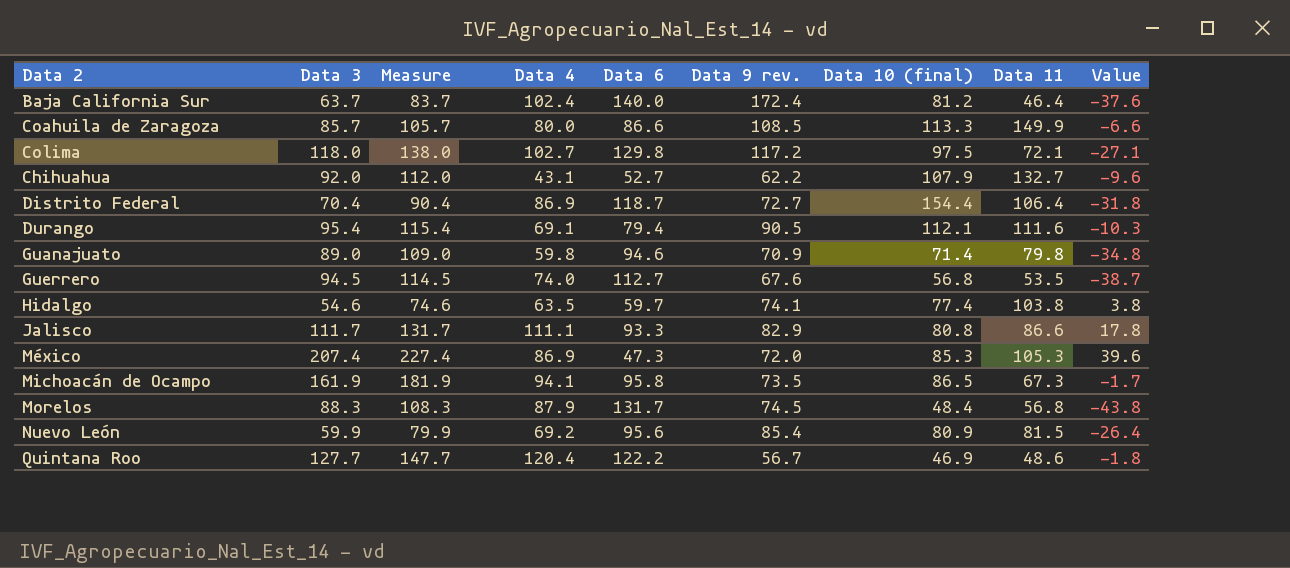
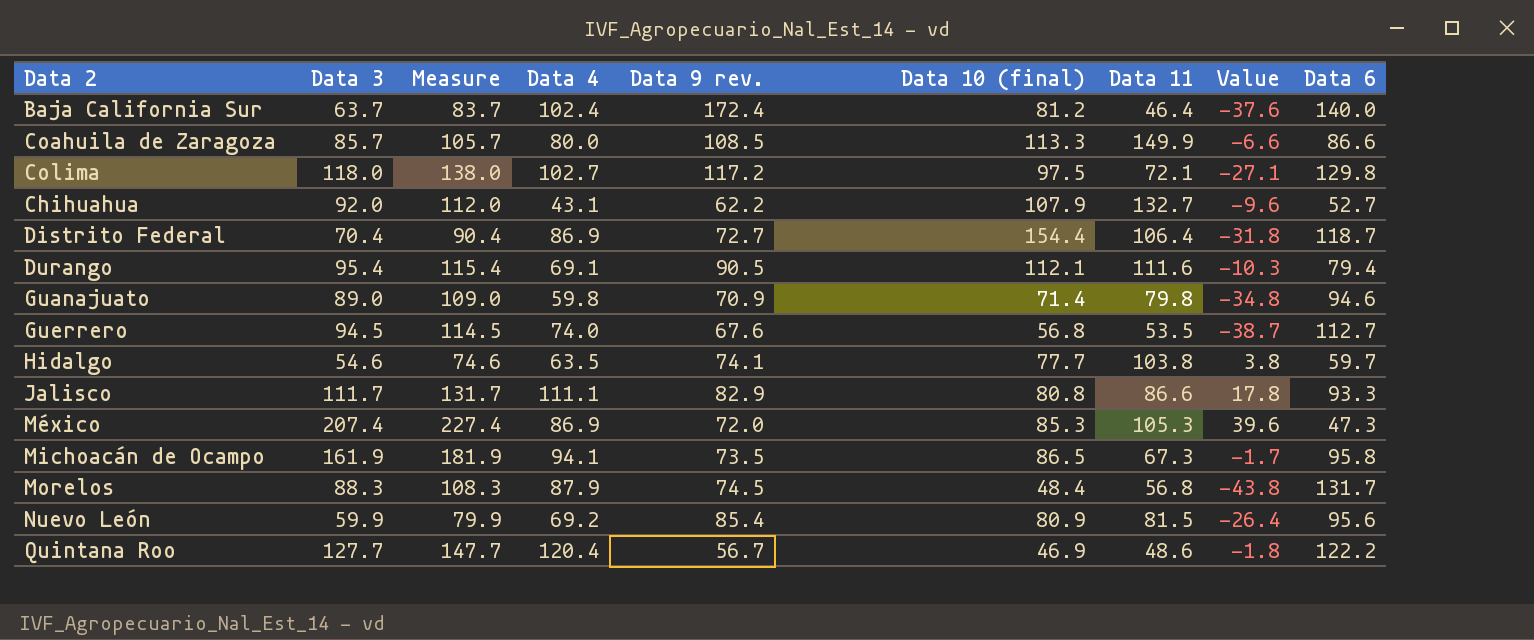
column Data 6 | position: 5 -> 9
Hidalgo | Data 10 (final): 77.4 -> 77.7

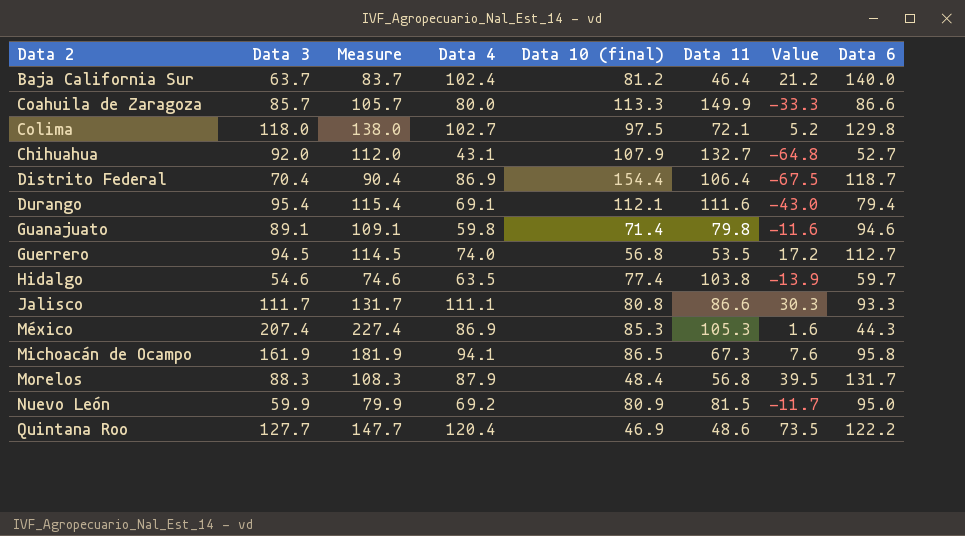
column Data 9 rev. | position: 5 -> none
column Value | formula: [Data 4] - [Data 6] -> [Data 4] - [Data 10 (final)]
Guanajuato | Data 3: 89.0 -> 89.1
Guanajuato | Measure: 109.0 -> 109.1
Hidalgo | Data 10 (final): 77.7 -> 77.4
México | Data 6: 47.3 -> 44.3
Nuevo León | Data 6: 95.6 -> 95.0

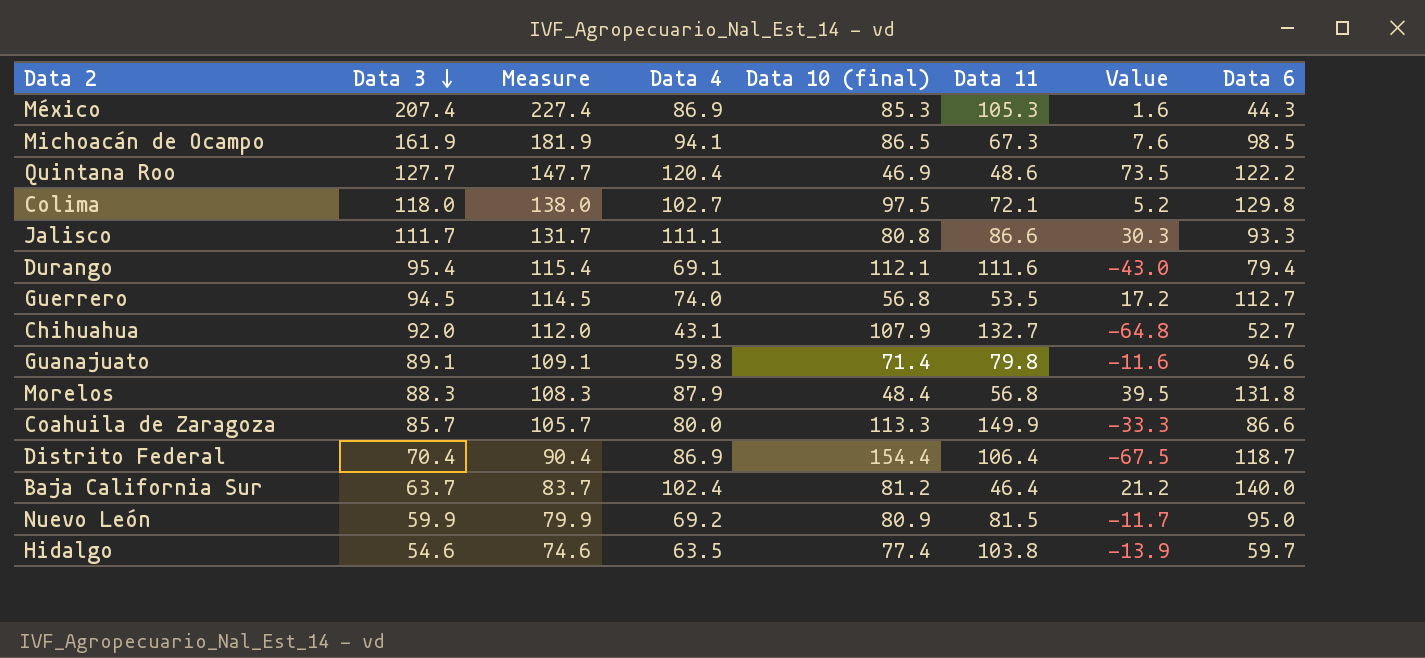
row order: none -> Data 3 descending
Michoacán de Ocampo | Data 6: 95.8 -> 98.5
Morelos | Data 6: 131.7 -> 131.8

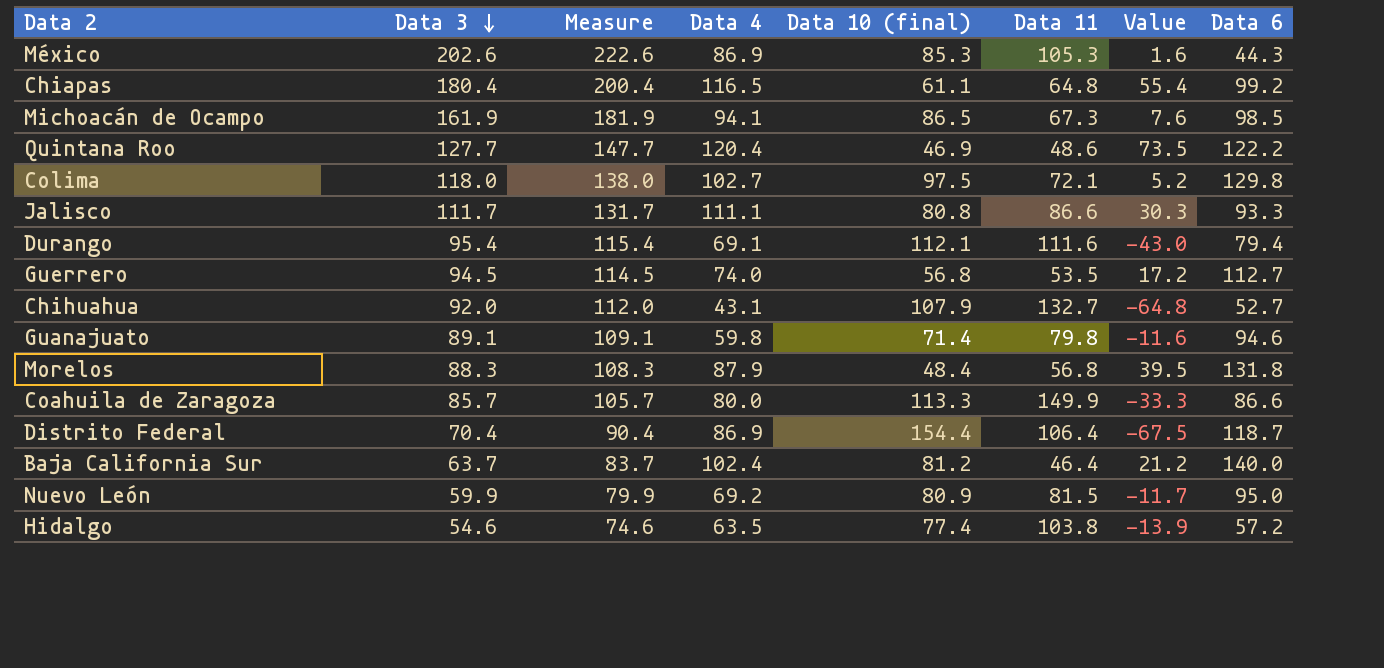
México | Data 3: 207.4 -> 202.6
México | Measure: 227.4 -> 222.6
row Chiapas: none -> 180.4 | 200.4 | 116.5 | 61.1 | 64.8 | 55.4 | 99.2
Hidalgo | Data 6: 59.7 -> 57.2

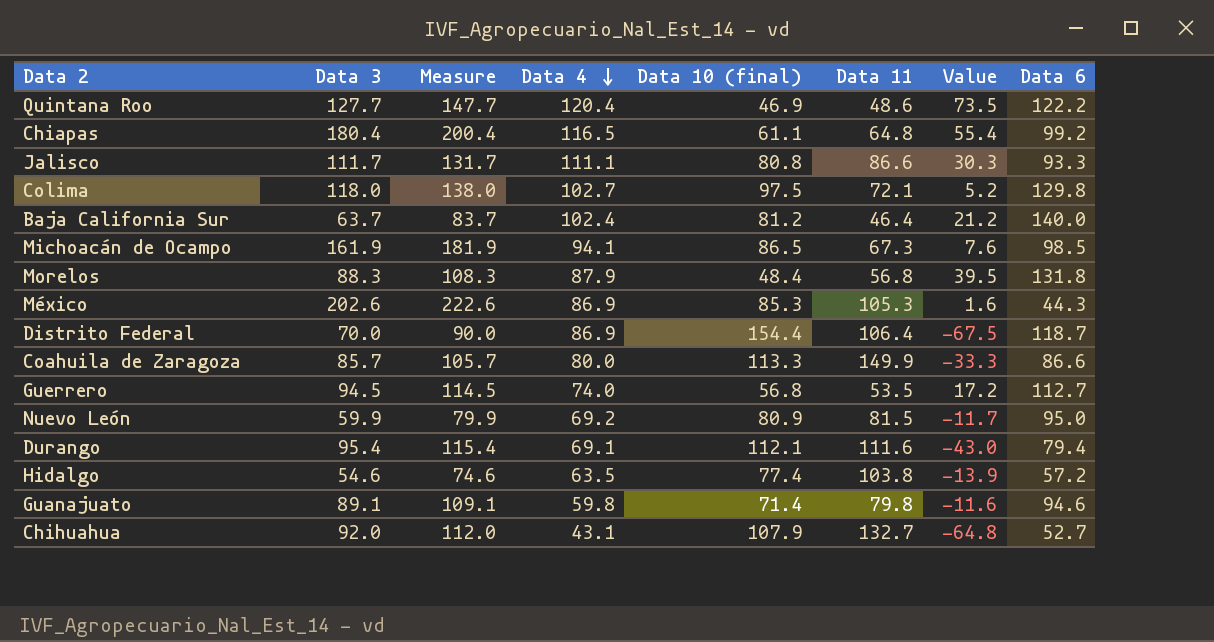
row order: Data 3 descending -> Data 4 descending
Distrito Federal | Data 3: 70.4 -> 70.0
Distrito Federal | Measure: 90.4 -> 90.0

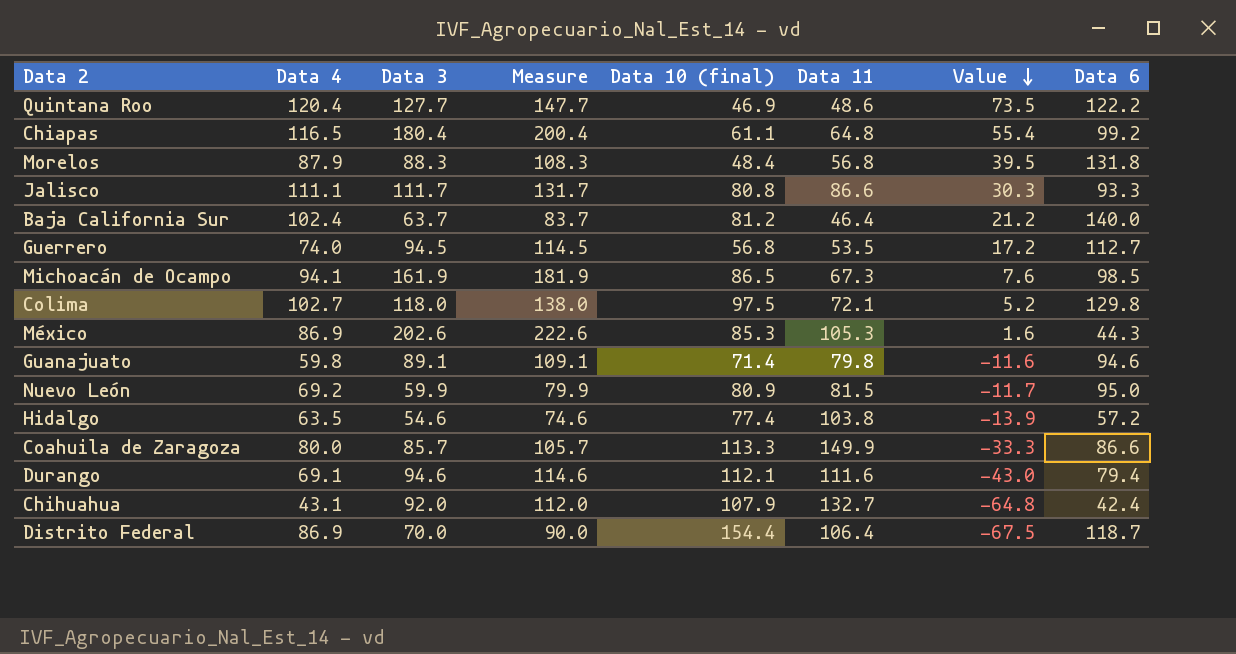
row order: Data 4 descending -> Value descending
column Data 4 | position: 4 -> 2
Durango | Data 3: 95.4 -> 94.6
Durango | Measure: 115.4 -> 114.6
Chihuahua | Data 6: 52.7 -> 42.4

